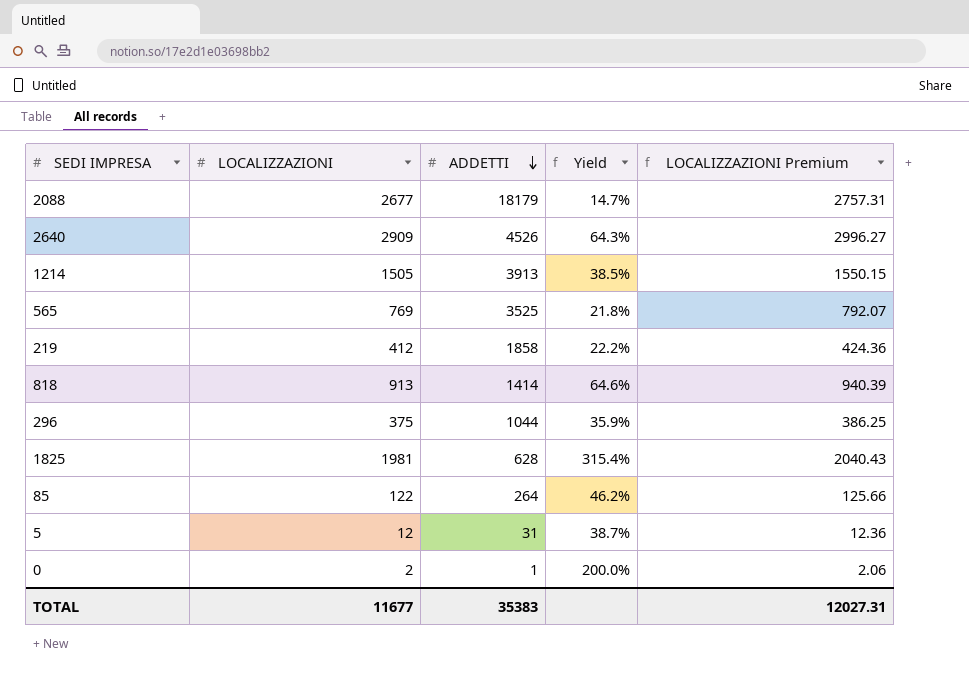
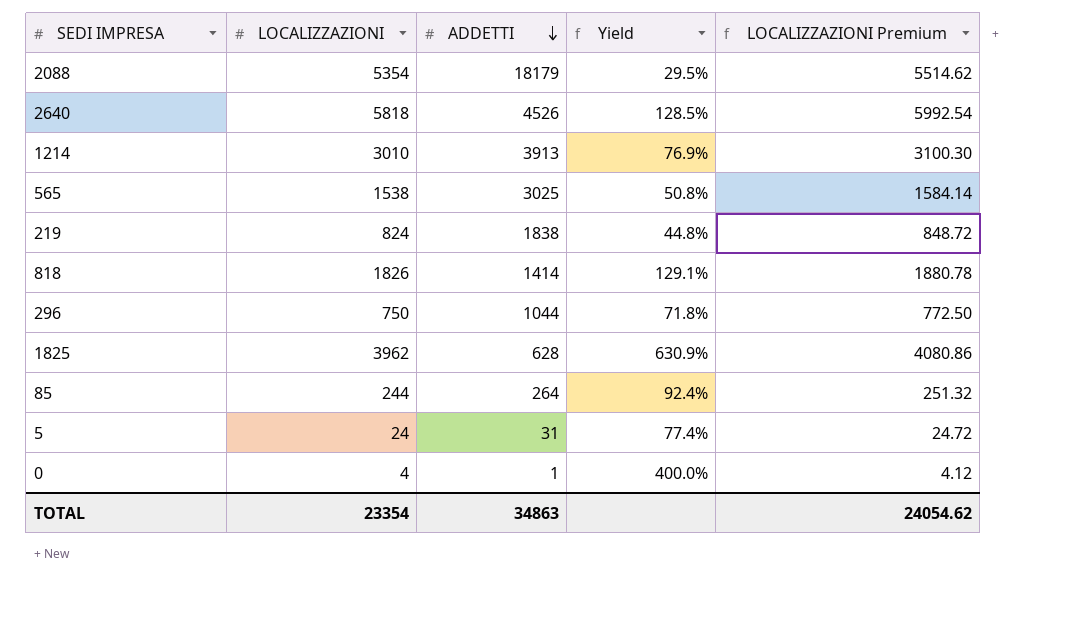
2088 | LOCALIZZAZIONI: 2677 -> 5354
2088 | Yield: 14.7% -> 29.5%
2088 | LOCALIZZAZIONI Premium: 2757.31 -> 5514.62
2640 | LOCALIZZAZIONI: 2909 -> 5818
2640 | Yield: 64.3% -> 128.5%
2640 | LOCALIZZAZIONI Premium: 2996.27 -> 5992.54
1214 | LOCALIZZAZIONI: 1505 -> 3010
1214 | Yield: 38.5% -> 76.9%
1214 | LOCALIZZAZIONI Premium: 1550.15 -> 3100.30
565 | LOCALIZZAZIONI: 769 -> 1538
565 | ADDETTI: 3525 -> 3025
565 | Yield: 21.8% -> 50.8%
565 | LOCALIZZAZIONI Premium: 792.07 -> 1584.14
219 | LOCALIZZAZIONI: 412 -> 824
219 | ADDETTI: 1858 -> 1838
219 | Yield: 22.2% -> 44.8%
219 | LOCALIZZAZIONI Premium: 424.36 -> 848.72
818 | LOCALIZZAZIONI: 913 -> 1826
818 | Yield: 64.6% -> 129.1%
818 | LOCALIZZAZIONI Premium: 940.39 -> 1880.78
296 | LOCALIZZAZIONI: 375 -> 750
296 | Yield: 35.9% -> 71.8%
296 | LOCALIZZAZIONI Premium: 386.25 -> 772.50
1825 | LOCALIZZAZIONI: 1981 -> 3962
1825 | Yield: 315.4% -> 630.9%
1825 | LOCALIZZAZIONI Premium: 2040.43 -> 4080.86
85 | LOCALIZZAZIONI: 122 -> 244
85 | Yield: 46.2% -> 92.4%
85 | LOCALIZZAZIONI Premium: 125.66 -> 251.32
5 | LOCALIZZAZIONI: 12 -> 24
5 | Yield: 38.7% -> 77.4%
5 | LOCALIZZAZIONI Premium: 12.36 -> 24.72
0 | LOCALIZZAZIONI: 2 -> 4
0 | Yield: 200.0% -> 400.0%
0 | LOCALIZZAZIONI Premium: 2.06 -> 4.12
TOTAL | LOCALIZZAZIONI: 11677 -> 23354
TOTAL | ADDETTI: 35383 -> 34863
TOTAL | LOCALIZZAZIONI Premium: 12027.31 -> 24054.62

